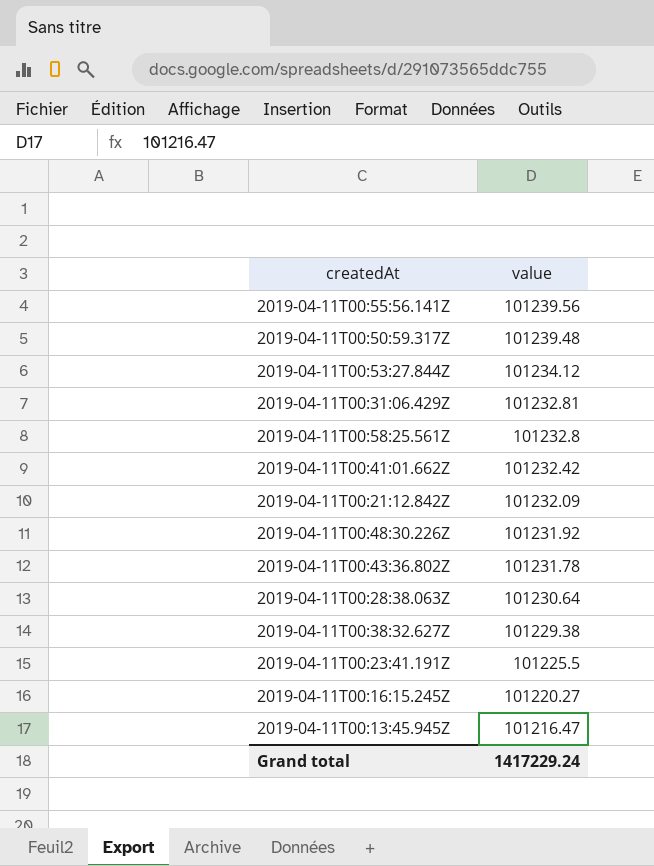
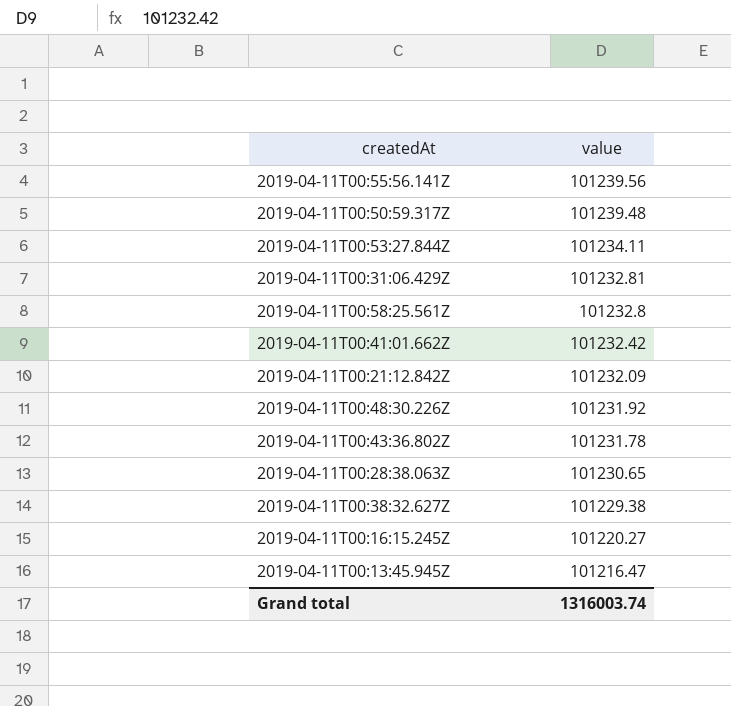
row 2019-04-11T00:23:41.191Z: 101225.5 -> none
2019-04-11T00:53:27.844Z | value: 101234.12 -> 101234.11
2019-04-11T00:28:38.063Z | value: 101230.64 -> 101230.65
Grand total | value: 1417229.24 -> 1316003.74

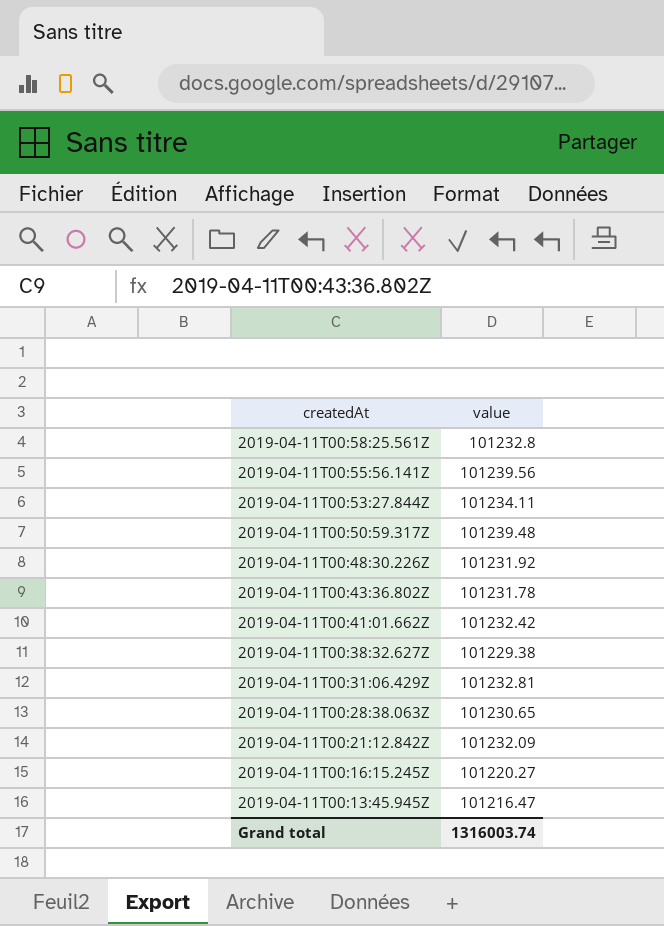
row order: value descending -> createdAt descending

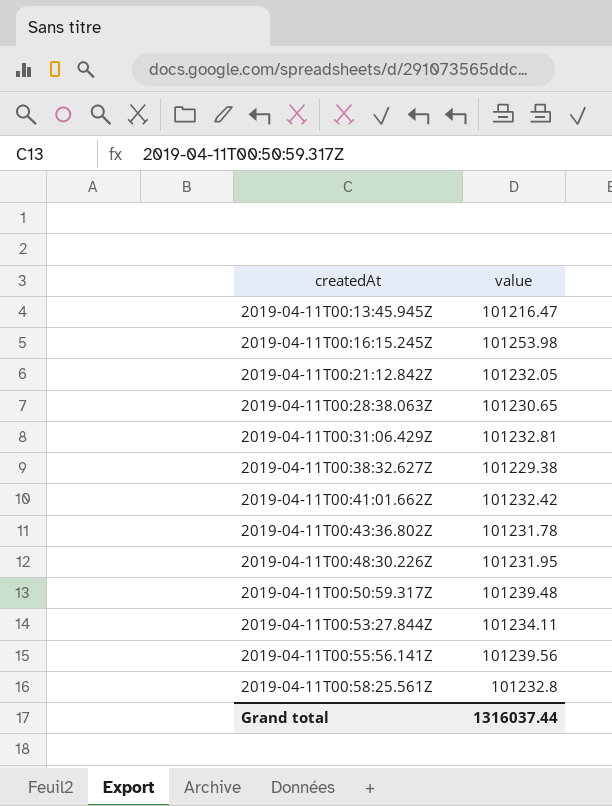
row order: createdAt descending -> createdAt ascending
2019-04-11T00:16:15.245Z | value: 101220.27 -> 101253.98
2019-04-11T00:21:12.842Z | value: 101232.09 -> 101232.05
2019-04-11T00:48:30.226Z | value: 101231.92 -> 101231.95
Grand total | value: 1316003.74 -> 1316037.44

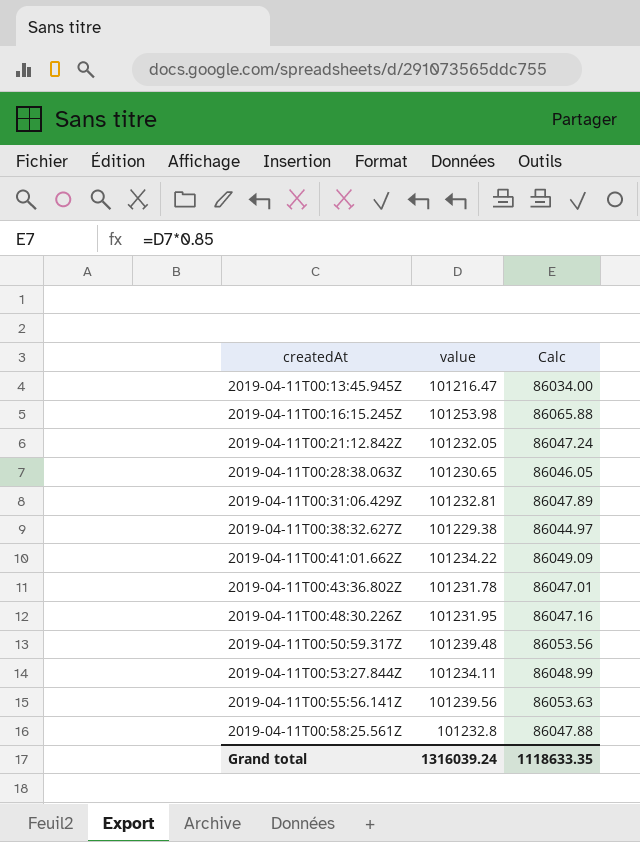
column Calc | formula: none -> [value] * 0.85
2019-04-11T00:41:01.662Z | value: 101232.42 -> 101234.22
Grand total | value: 1316037.44 -> 1316039.24

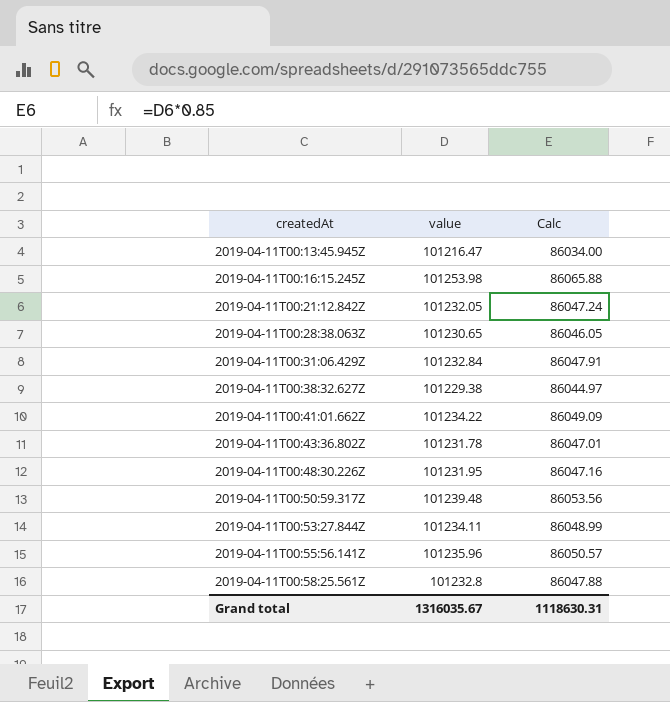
2019-04-11T00:31:06.429Z | value: 101232.81 -> 101232.84
2019-04-11T00:31:06.429Z | Calc: 86047.89 -> 86047.91
2019-04-11T00:55:56.141Z | value: 101239.56 -> 101235.96
2019-04-11T00:55:56.141Z | Calc: 86053.63 -> 86050.57
Grand total | value: 1316039.24 -> 1316035.67
Grand total | Calc: 1118633.35 -> 1118630.31

